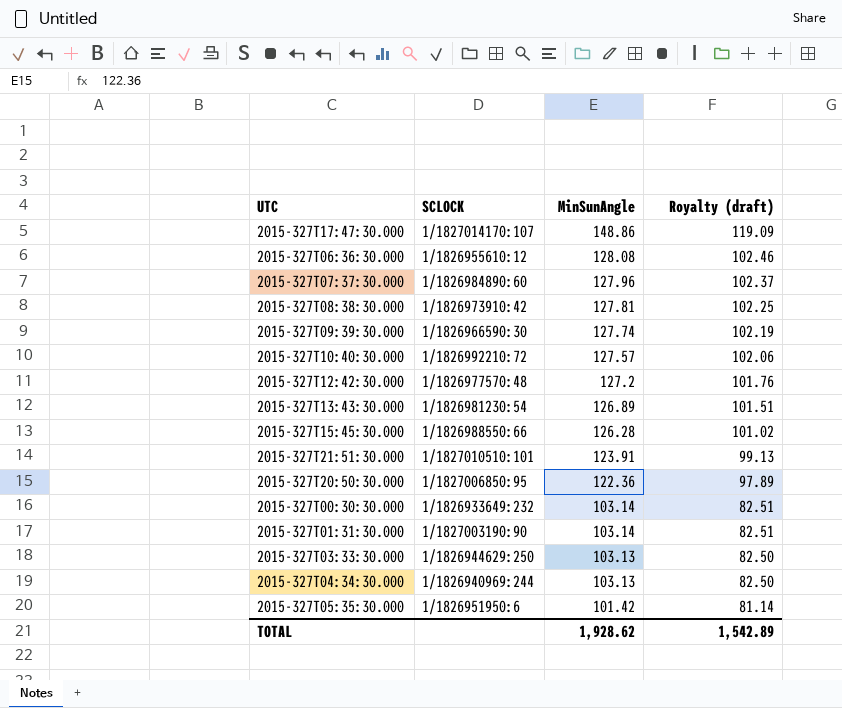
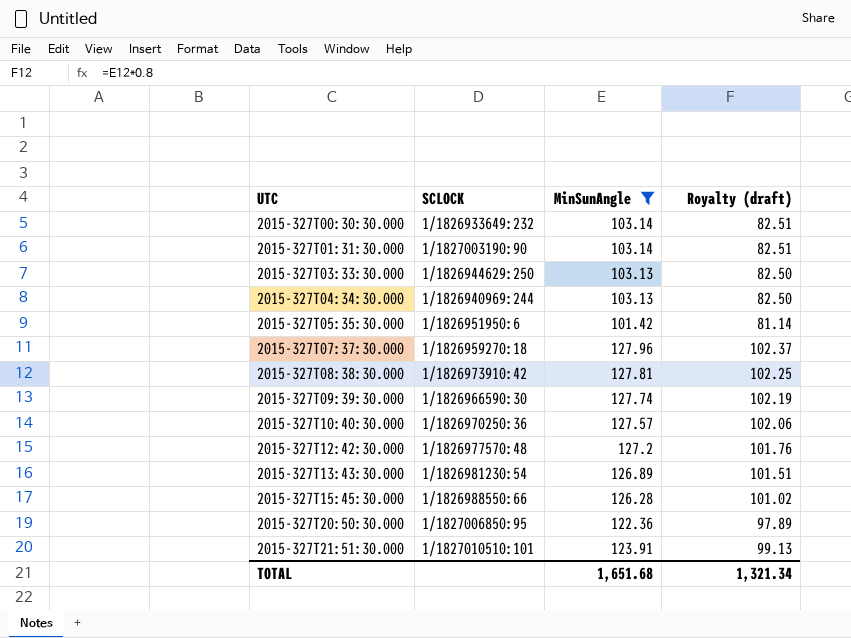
filter: none -> MinSunAngle <= 127.96
row order: MinSunAngle descending -> UTC ascending
2015-327T07:37:30.000 | SCLOCK: 1/1826984890:60 -> 1/1826959270:18
2015-327T10:40:30.000 | SCLOCK: 1/1826992210:72 -> 1/1826970250:36
TOTAL | MinSunAngle: 1,928.62 -> 1,651.68
TOTAL | Royalty (draft): 1,542.89 -> 1,321.34

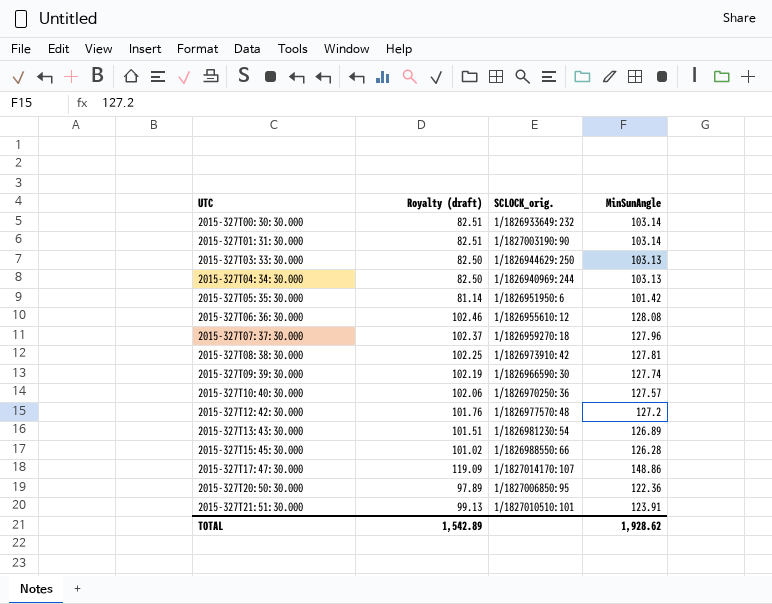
filter: MinSunAngle <= 127.96 -> none
column Royalty (draft) | position: 4 -> 2
column name: SCLOCK -> SCLOCK_orig.
TOTAL | Royalty (draft): 1,321.34 -> 1,542.89
TOTAL | MinSunAngle: 1,651.68 -> 1,928.62

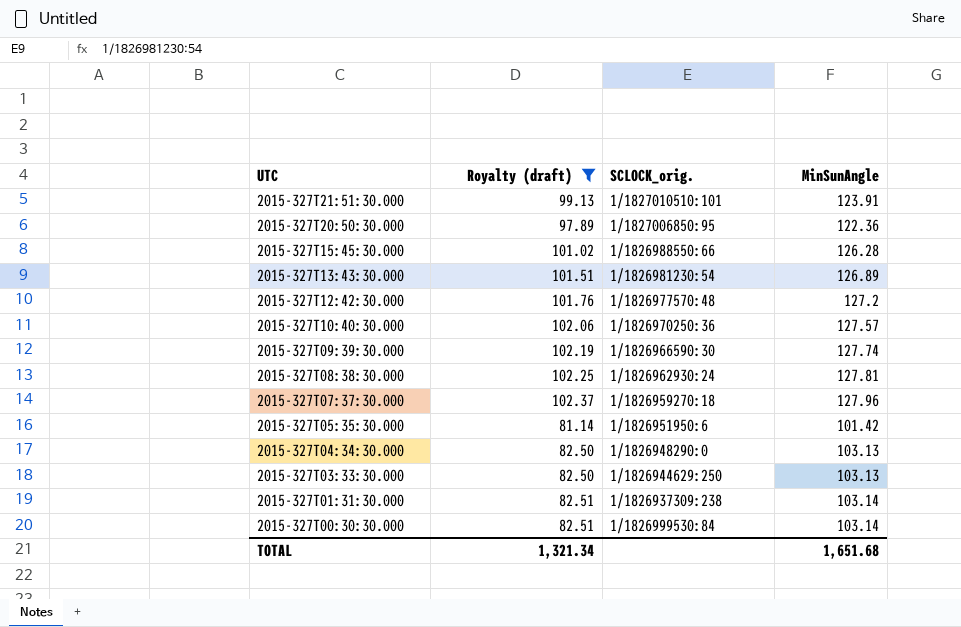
filter: none -> Royalty (draft) <= 102.37
row order: UTC ascending -> UTC descending
2015-327T08:38:30.000 | SCLOCK_orig.: 1/1826973910:42 -> 1/1826962930:24
2015-327T04:34:30.000 | SCLOCK_orig.: 1/1826940969:244 -> 1/1826948290:0
2015-327T01:31:30.000 | SCLOCK_orig.: 1/1827003190:90 -> 1/1826937309:238
2015-327T00:30:30.000 | SCLOCK_orig.: 1/1826933649:232 -> 1/1826999530:84
TOTAL | Royalty (draft): 1,542.89 -> 1,321.34
TOTAL | MinSunAngle: 1,928.62 -> 1,651.68

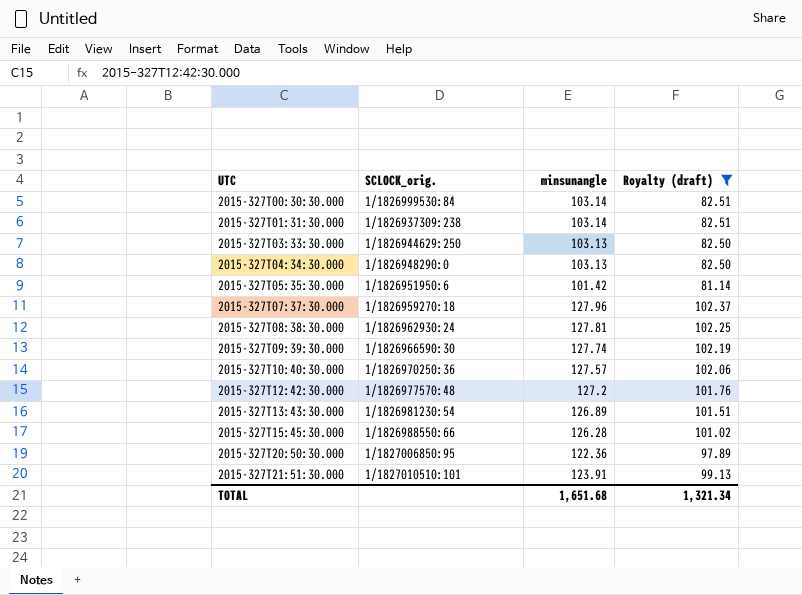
row order: UTC descending -> UTC ascending
column name: MinSunAngle -> minsunangle
column Royalty (draft) | position: 2 -> 4

